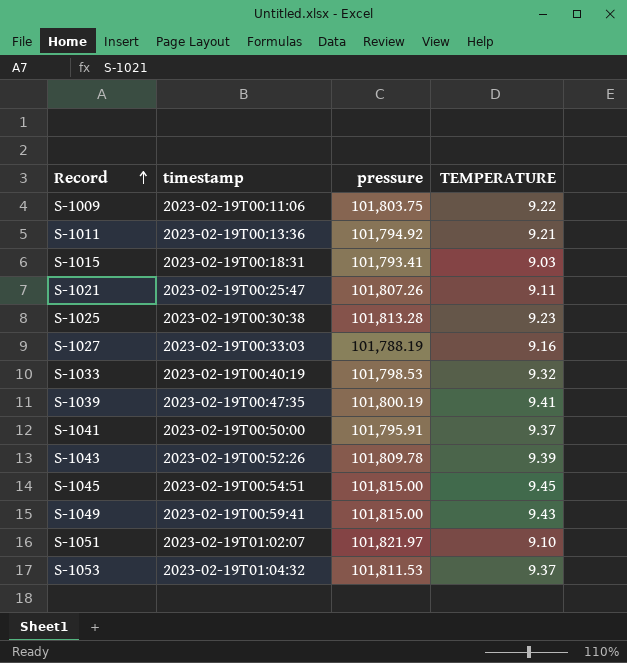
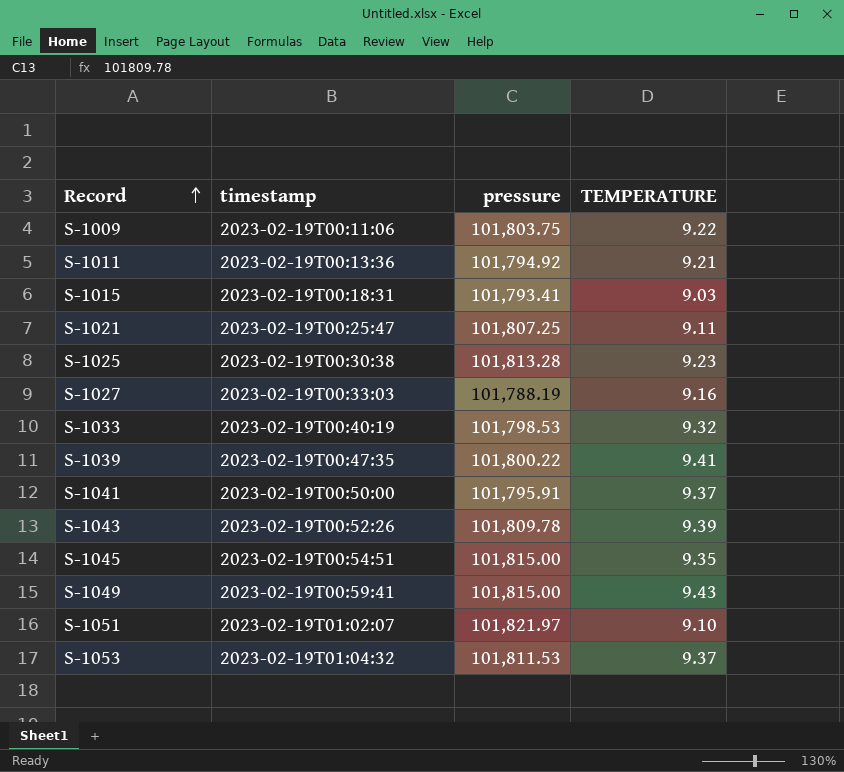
S-1021 | pressure: 101,807.26 -> 101,807.25
S-1039 | pressure: 101,800.19 -> 101,800.22
S-1045 | TEMPERATURE: 9.45 -> 9.35

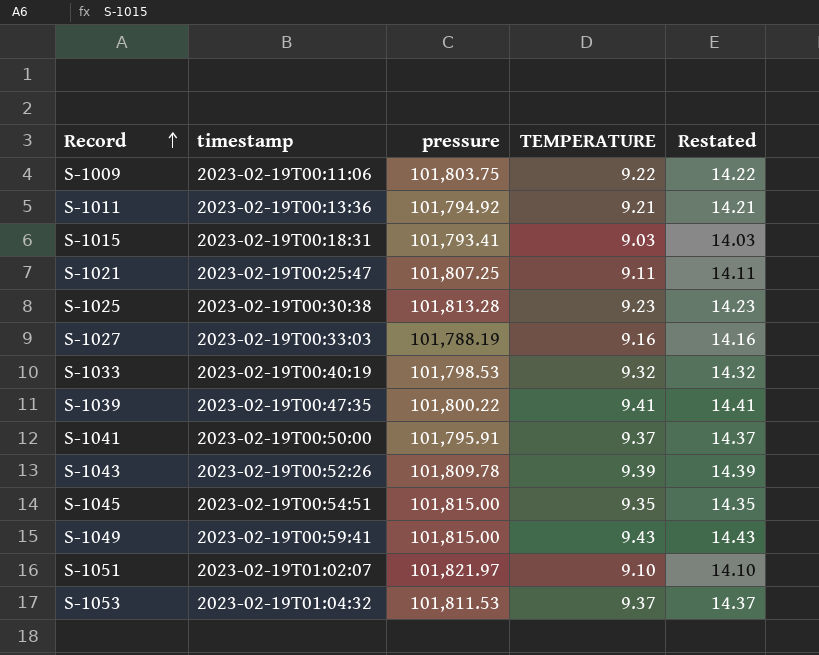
column Restated | formula: none -> [TEMPERATURE] + 5

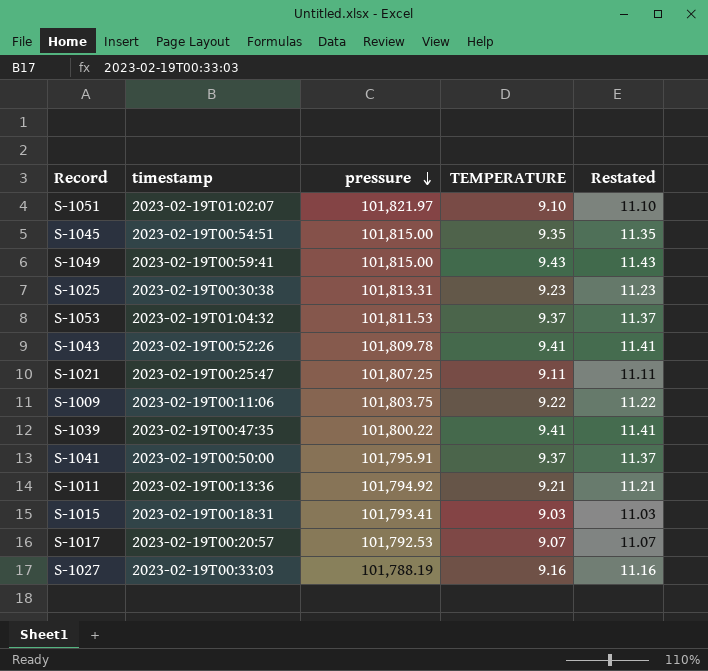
row order: Record ascending -> pressure descending
column Restated | formula: [TEMPERATURE] + 5 -> [TEMPERATURE] + 2
row S-1033: 2023-02-19T00:40:19 | 101,798.53 | 9.32 | 14.32 -> none
S-1025 | pressure: 101,813.28 -> 101,813.31
S-1043 | TEMPERATURE: 9.39 -> 9.41
row S-1017: none -> 2023-02-19T00:20:57 | 101,792.53 | 9.07 | 11.07

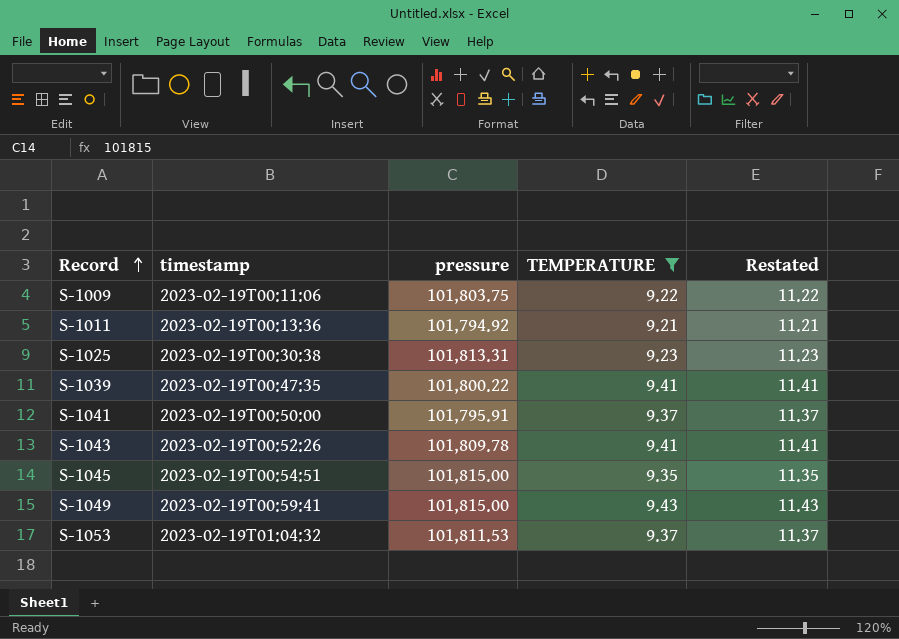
filter: none -> TEMPERATURE >= 9.21
row order: pressure descending -> Record ascending

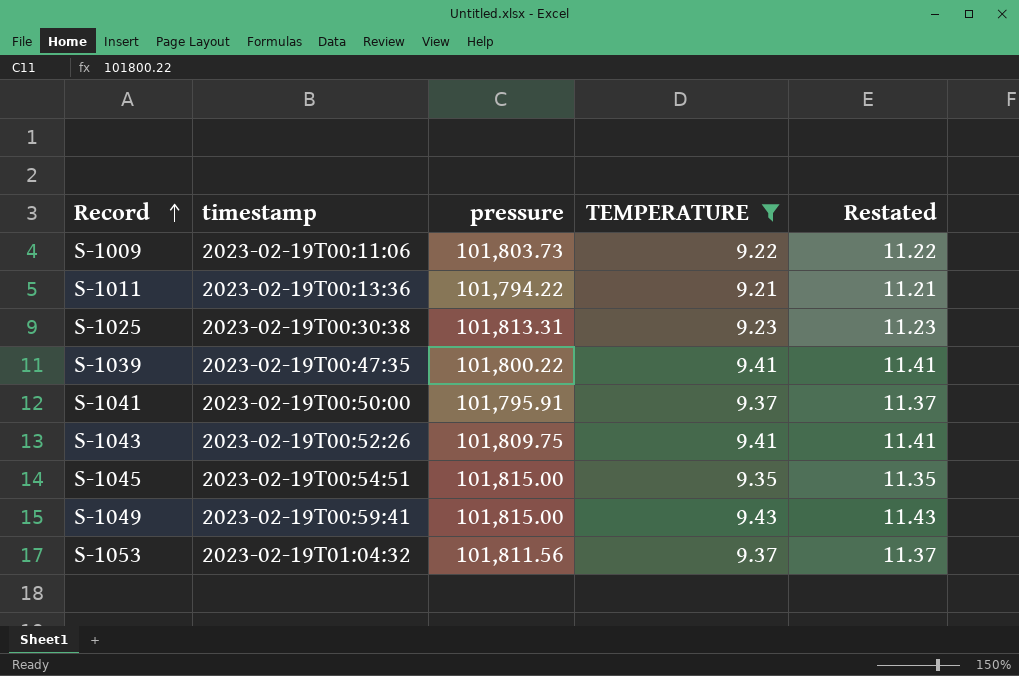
S-1009 | pressure: 101,803.75 -> 101,803.73
S-1011 | pressure: 101,794.92 -> 101,794.22
S-1043 | pressure: 101,809.78 -> 101,809.75
S-1053 | pressure: 101,811.53 -> 101,811.56

